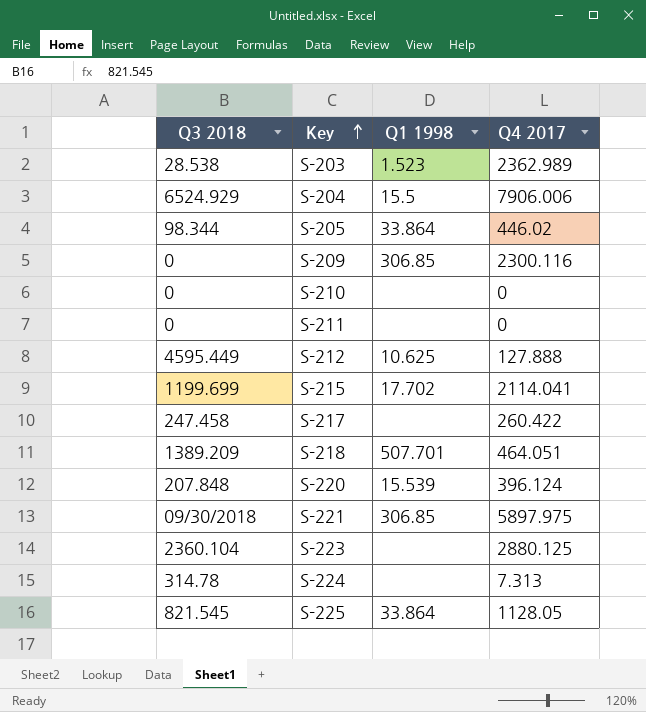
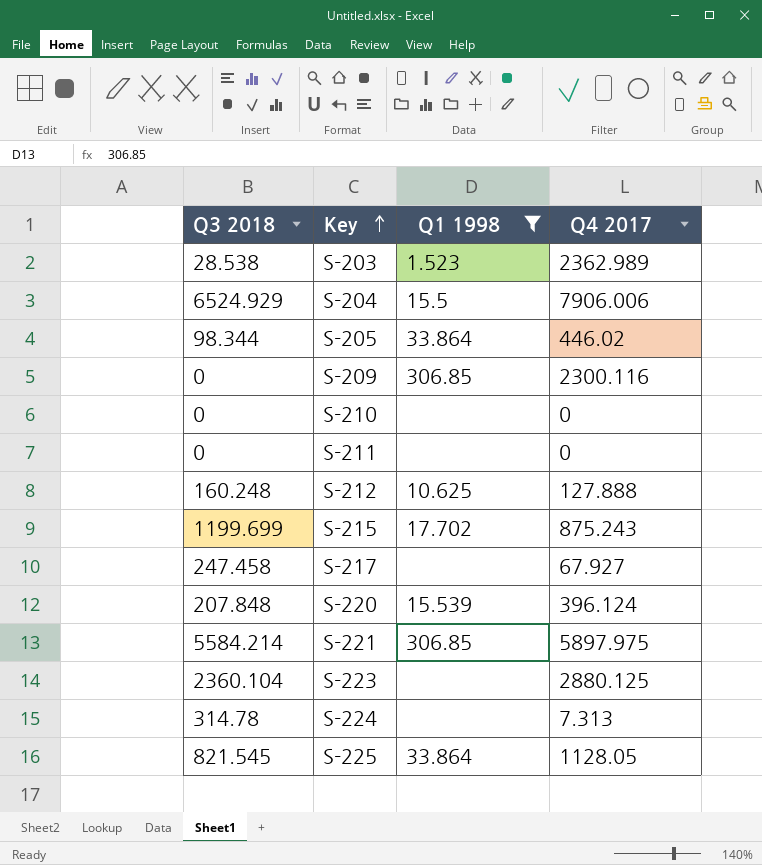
filter: none -> Q1 1998 != 507.701
S-212 | Q3 2018: 4595.449 -> 160.248
S-215 | Q4 2017: 2114.041 -> 875.243
S-217 | Q4 2017: 260.422 -> 67.927
S-221 | Q3 2018: 09/30/2018 -> 5584.214

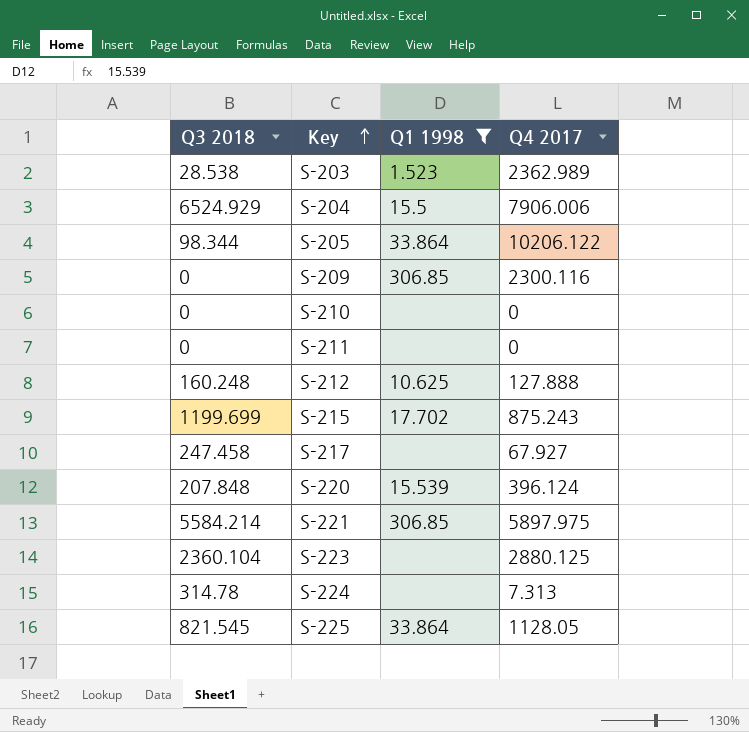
S-205 | Q4 2017: 446.02 -> 10206.122

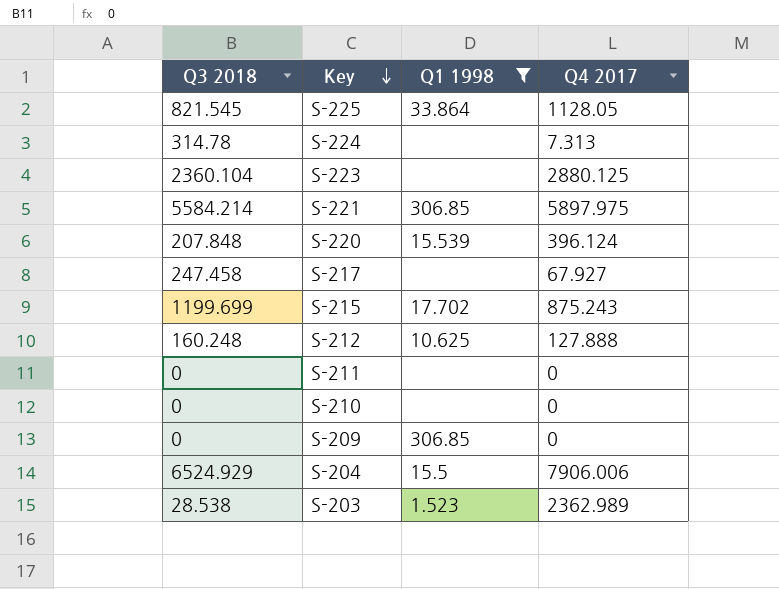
row order: Key ascending -> Key descending
row S-205: 98.344 | 33.864 | 10206.122 -> none
S-209 | Q4 2017: 2300.116 -> 0

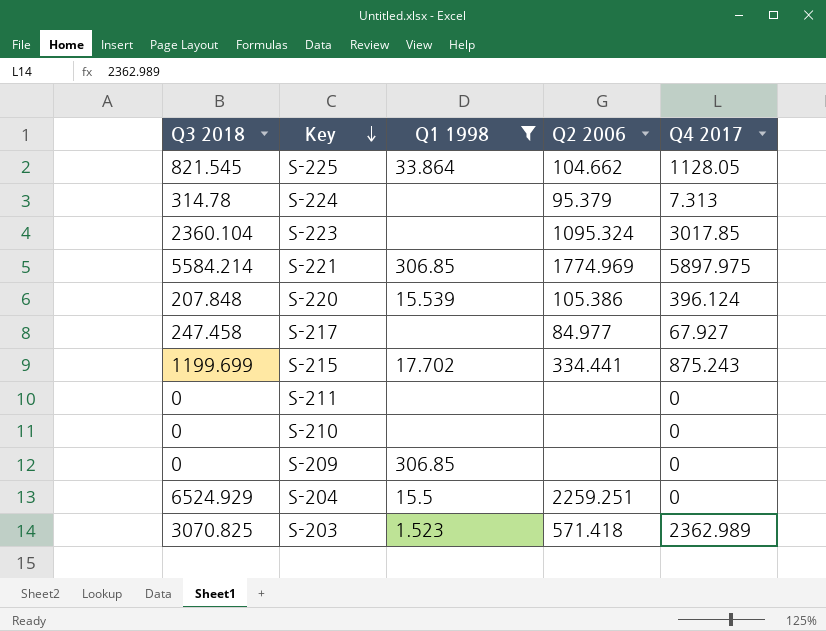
column Q2 2006 | position: none -> 4
row S-212: 160.248 | 10.625 | 127.888 -> none
S-223 | Q4 2017: 2880.125 -> 3017.85
S-204 | Q4 2017: 7906.006 -> 0
S-203 | Q3 2018: 28.538 -> 3070.825

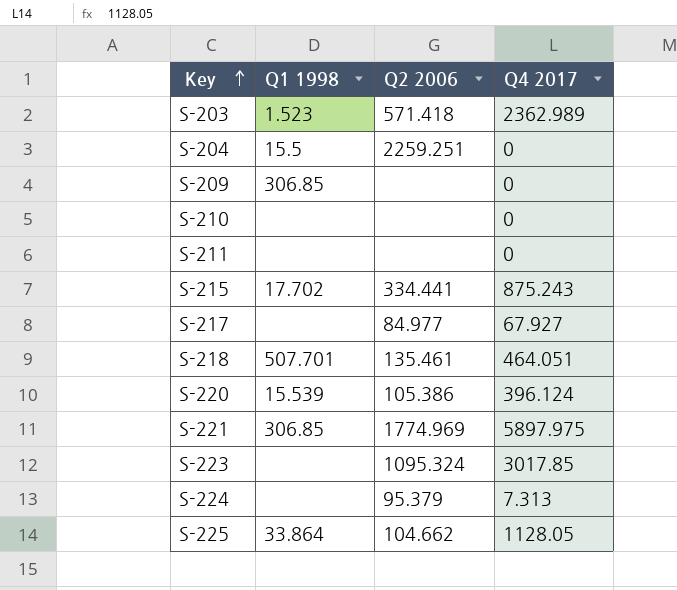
filter: Q1 1998 != 507.701 -> none
row order: Key descending -> Key ascending
column Q3 2018 | position: 1 -> none

